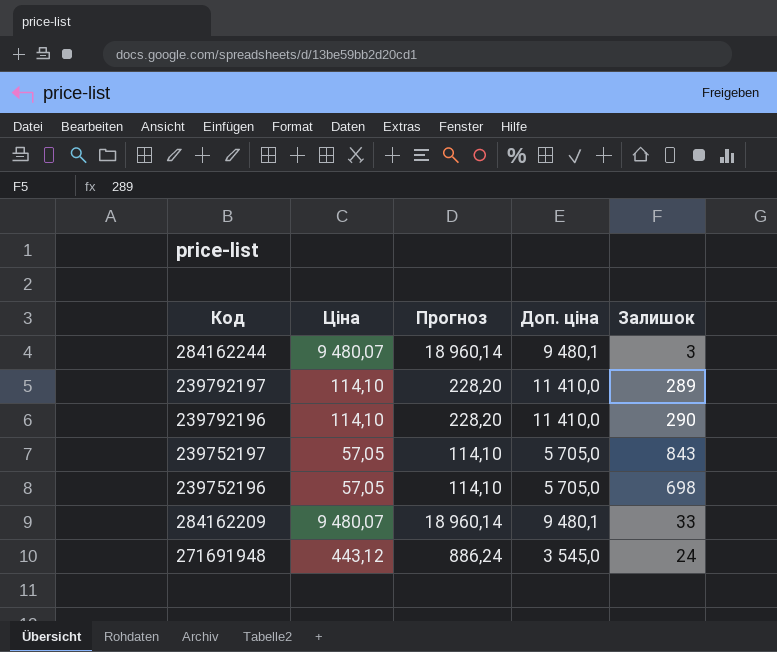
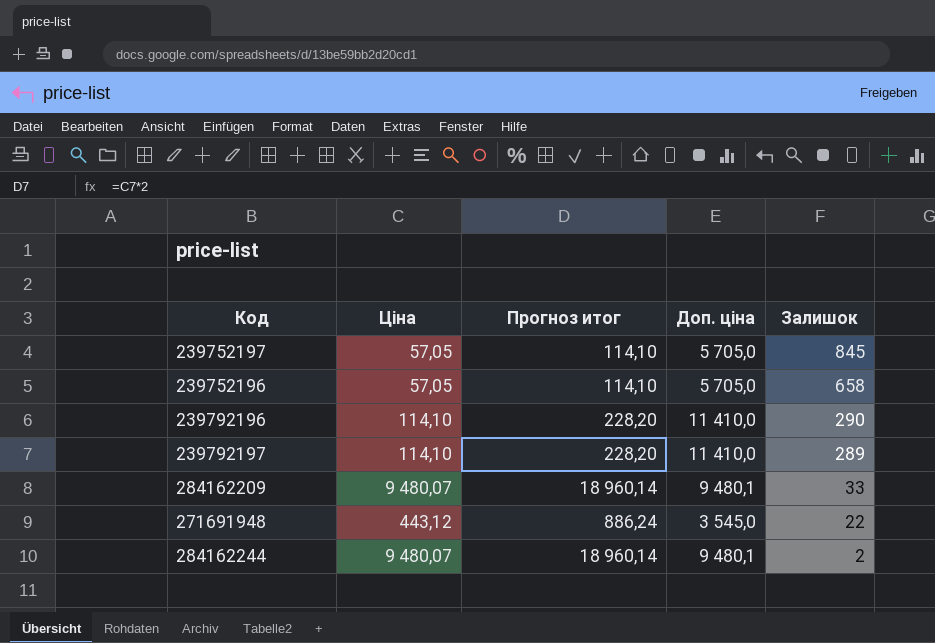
row order: none -> Залишок descending
column name: Прогноз -> Прогноз итог
239752197 | Залишок: 843 -> 845
239752196 | Залишок: 698 -> 658
271691948 | Залишок: 24 -> 22
284162244 | Залишок: 3 -> 2

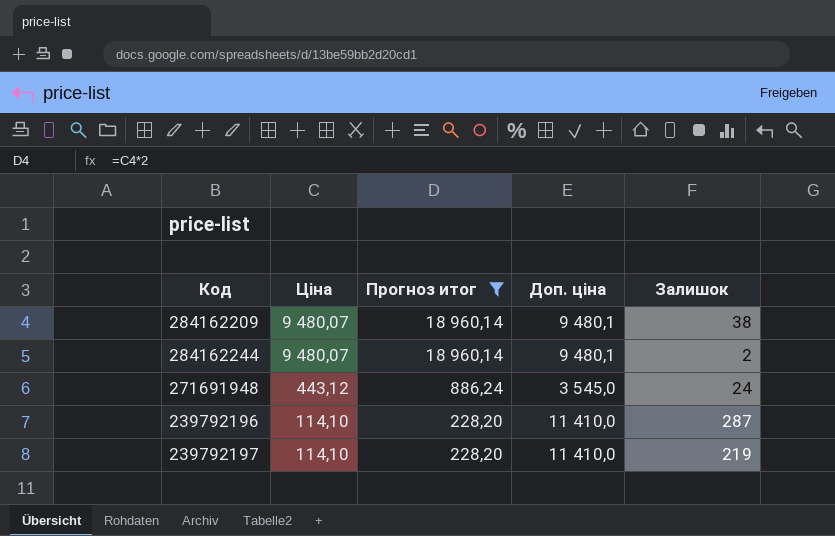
filter: none -> Прогноз итог != 114,10
row order: Залишок descending -> Ціна descending
284162209 | Залишок: 33 -> 38
271691948 | Залишок: 22 -> 24
239792196 | Залишок: 290 -> 287
239792197 | Залишок: 289 -> 219

